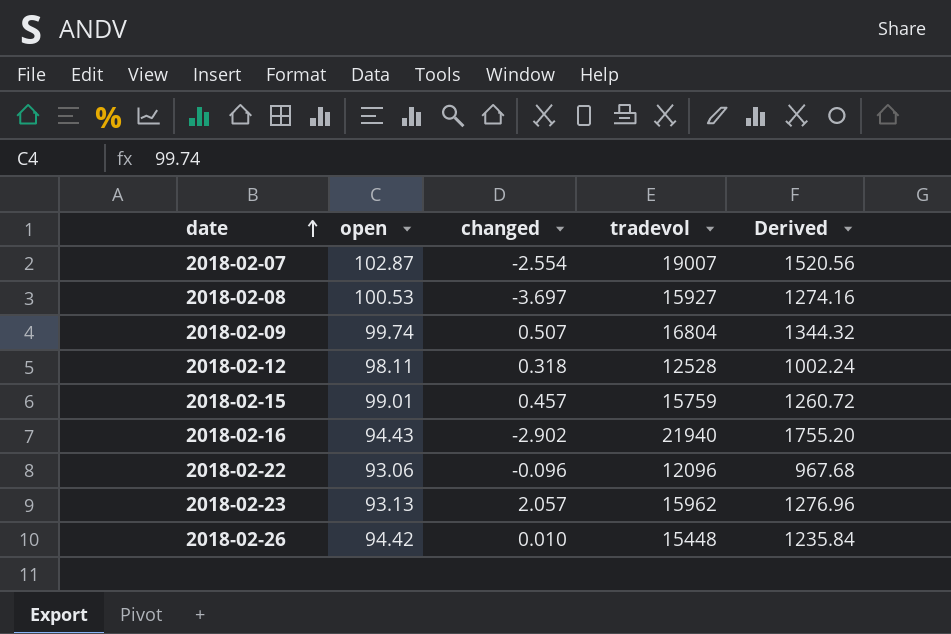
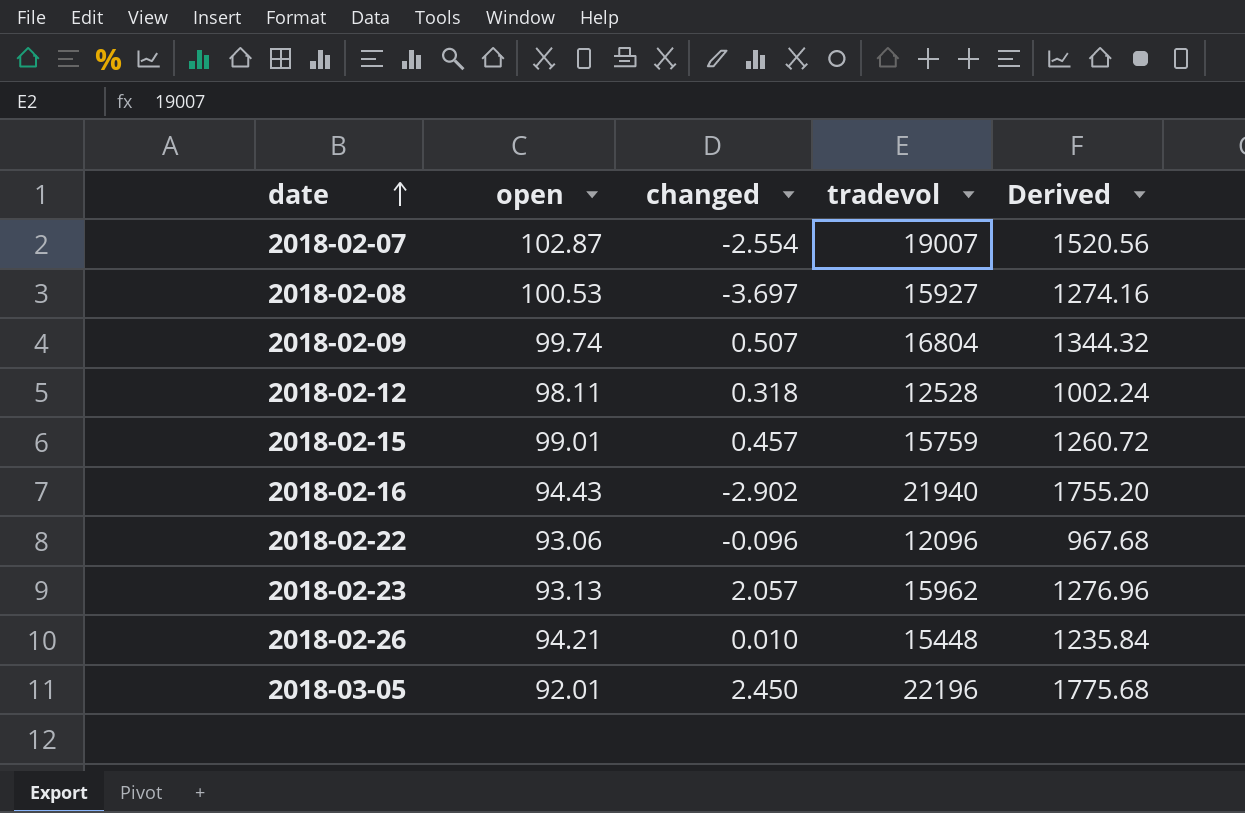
2018-02-26 | open: 94.42 -> 94.21
row 2018-03-05: none -> 92.01 | 2.450 | 22196 | 1775.68

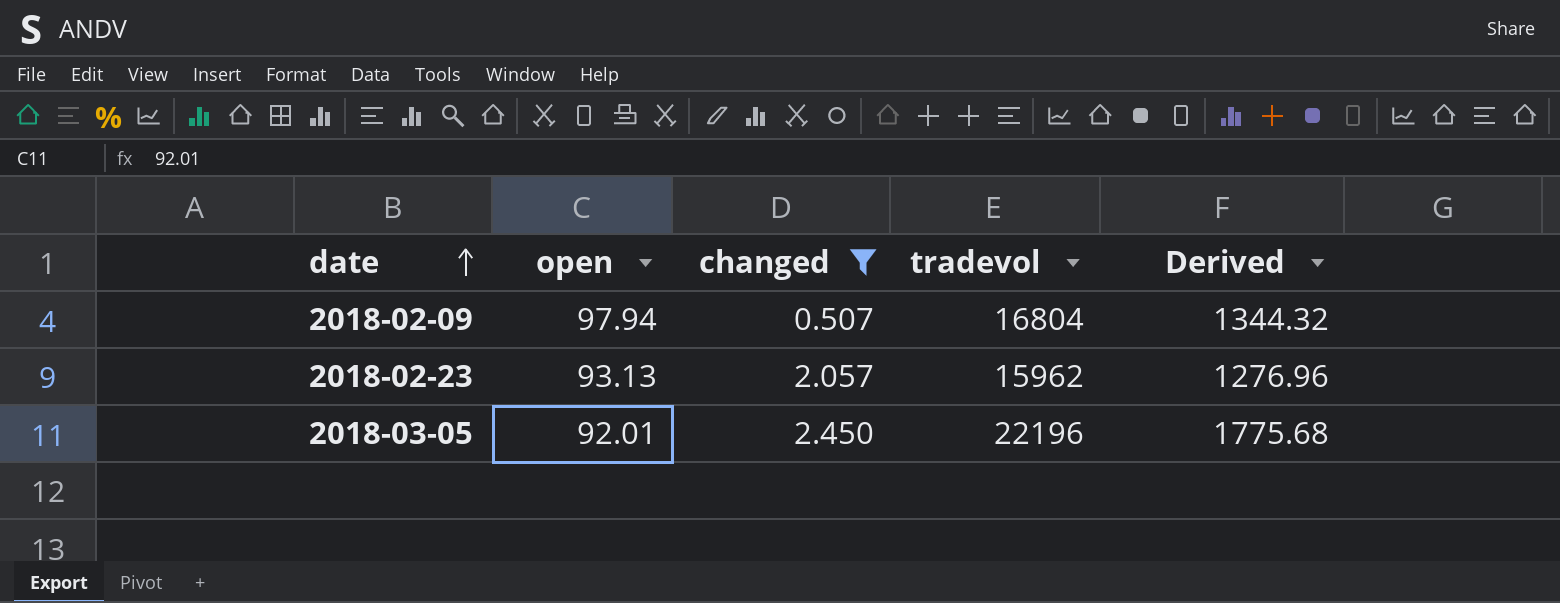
filter: none -> changed >= 0.507
2018-02-09 | open: 99.74 -> 97.94

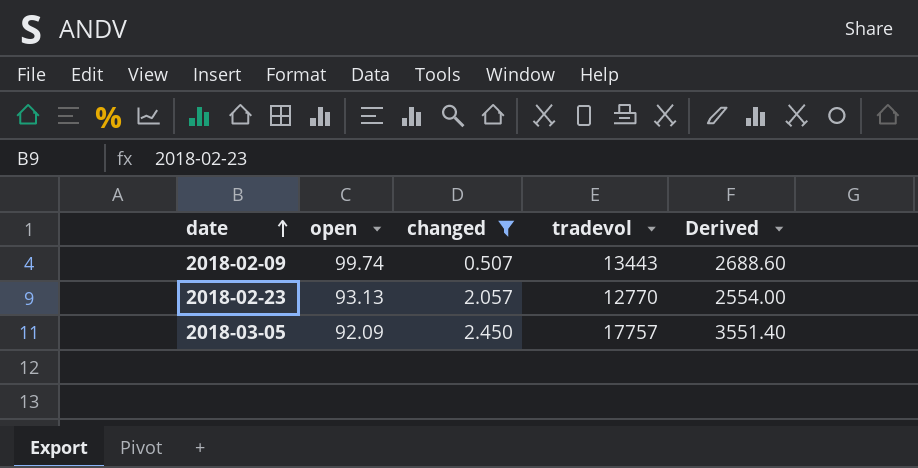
column Derived | formula: [tradevol] * 0.08 -> [tradevol] * 0.2
2018-02-09 | open: 97.94 -> 99.74
2018-02-09 | tradevol: 16804 -> 13443
2018-02-23 | tradevol: 15962 -> 12770
2018-03-05 | open: 92.01 -> 92.09
2018-03-05 | tradevol: 22196 -> 17757

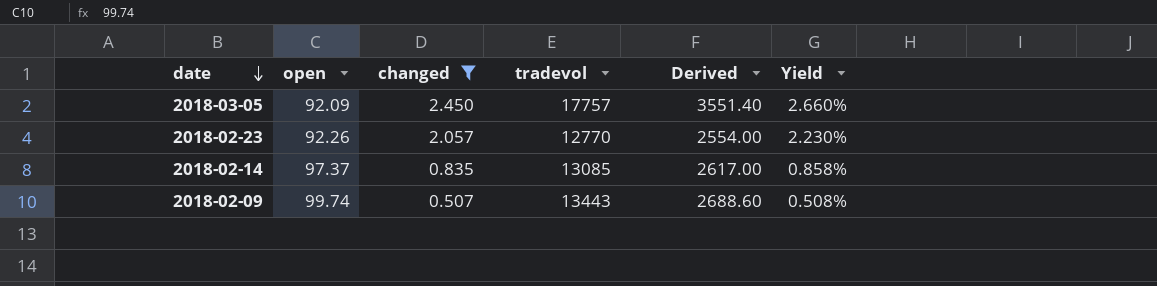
row order: date ascending -> date descending
column Yield | formula: none -> [changed] / [open]
2018-02-23 | open: 93.13 -> 92.26
row 2018-02-14: none -> 97.37 | 0.835 | 13085 | 2617.00 | 0.858%

